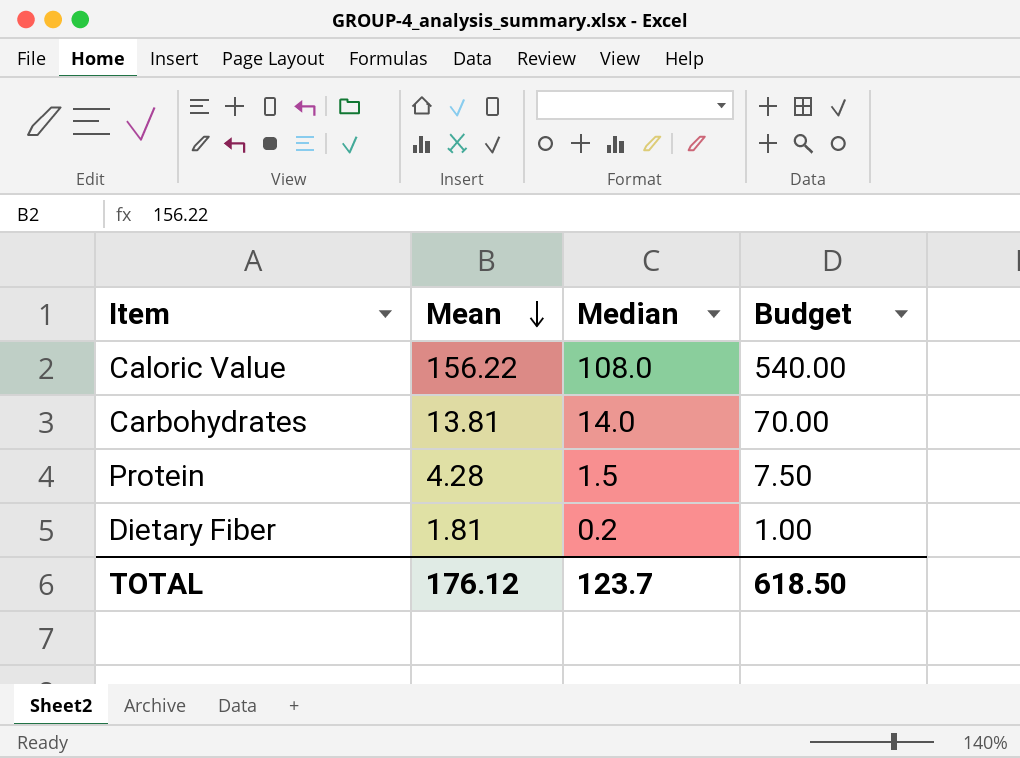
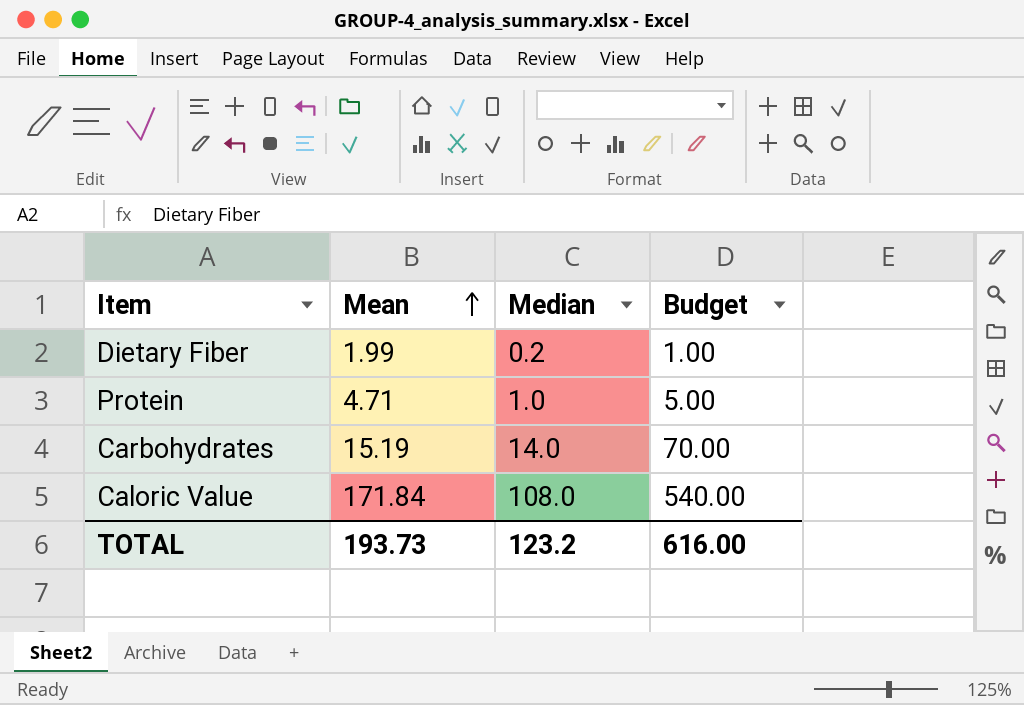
row order: Mean descending -> Mean ascending
Dietary Fiber | Mean: 1.81 -> 1.99
Protein | Mean: 4.28 -> 4.71
Protein | Median: 1.5 -> 1.0
Protein | Budget: 7.50 -> 5.00
Carbohydrates | Mean: 13.81 -> 15.19
Caloric Value | Mean: 156.22 -> 171.84
TOTAL | Mean: 176.12 -> 193.73
TOTAL | Median: 123.7 -> 123.2
TOTAL | Budget: 618.50 -> 616.00

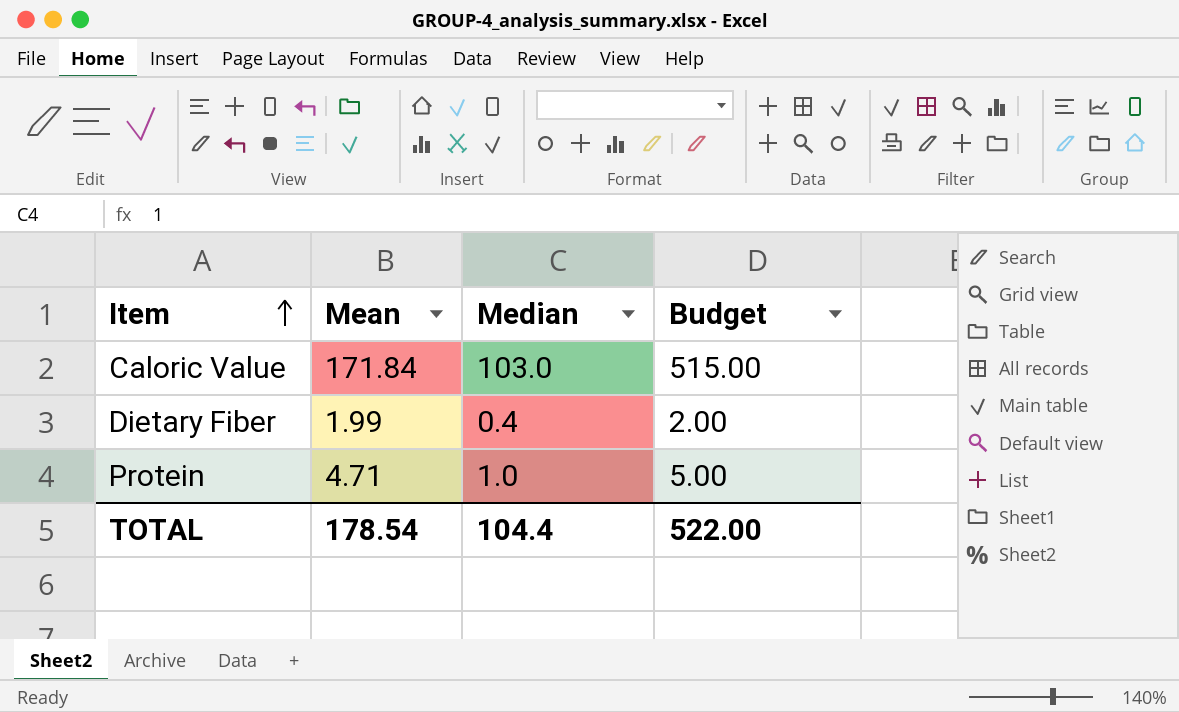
row order: Mean ascending -> Item ascending
row Carbohydrates: 15.19 | 14.0 | 70.00 -> none
Caloric Value | Median: 108.0 -> 103.0
Caloric Value | Budget: 540.00 -> 515.00
Dietary Fiber | Median: 0.2 -> 0.4
Dietary Fiber | Budget: 1.00 -> 2.00
TOTAL | Mean: 193.73 -> 178.54
TOTAL | Median: 123.2 -> 104.4
TOTAL | Budget: 616.00 -> 522.00

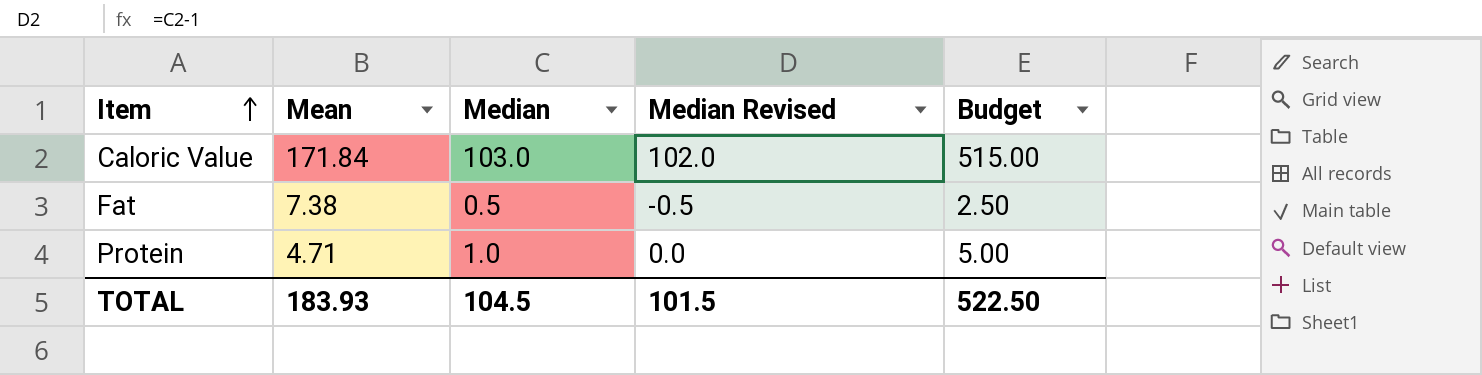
column Median Revised | formula: none -> [Median] - 1
row Dietary Fiber: 1.99 | 0.4 | 2.00 -> none
row Fat: none -> 7.38 | 0.5 | -0.5 | 2.50
TOTAL | Mean: 178.54 -> 183.93
TOTAL | Median: 104.4 -> 104.5
TOTAL | Budget: 522.00 -> 522.50

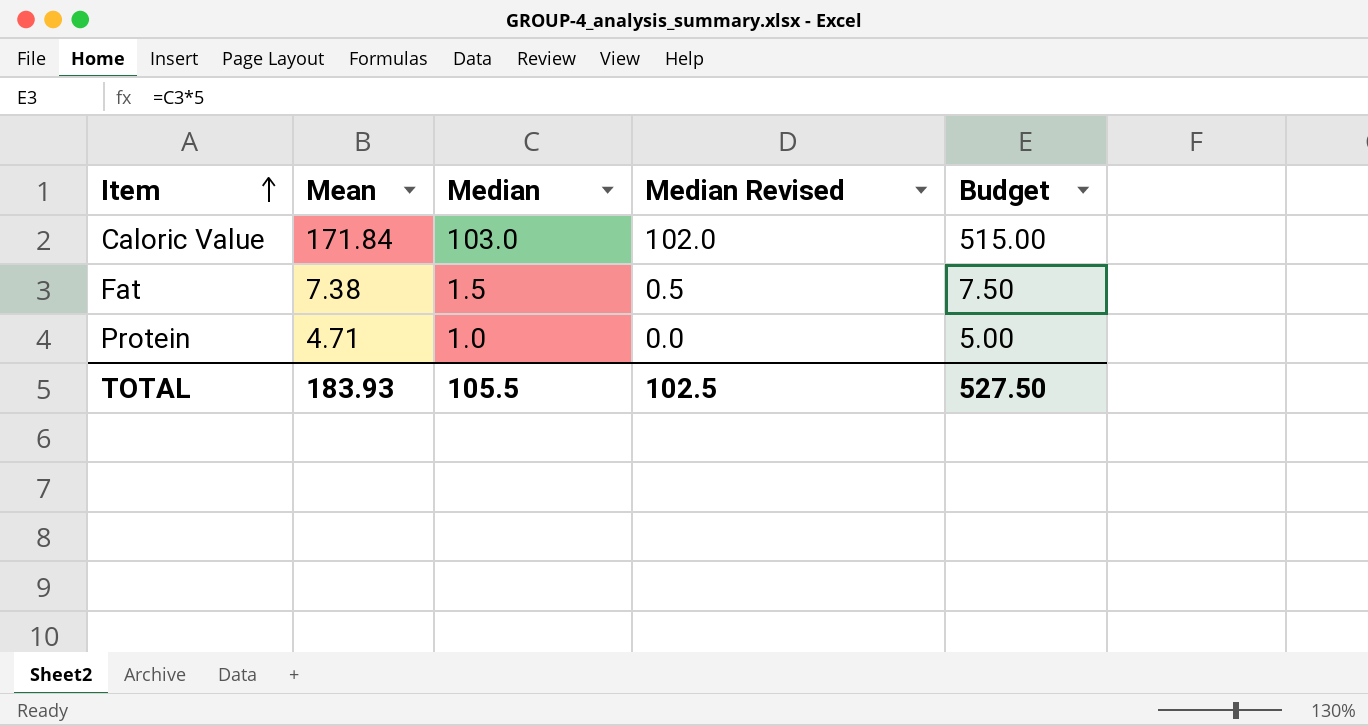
Fat | Median: 0.5 -> 1.5
Fat | Median Revised: -0.5 -> 0.5
Fat | Budget: 2.50 -> 7.50
TOTAL | Median: 104.5 -> 105.5
TOTAL | Median Revised: 101.5 -> 102.5
TOTAL | Budget: 522.50 -> 527.50

